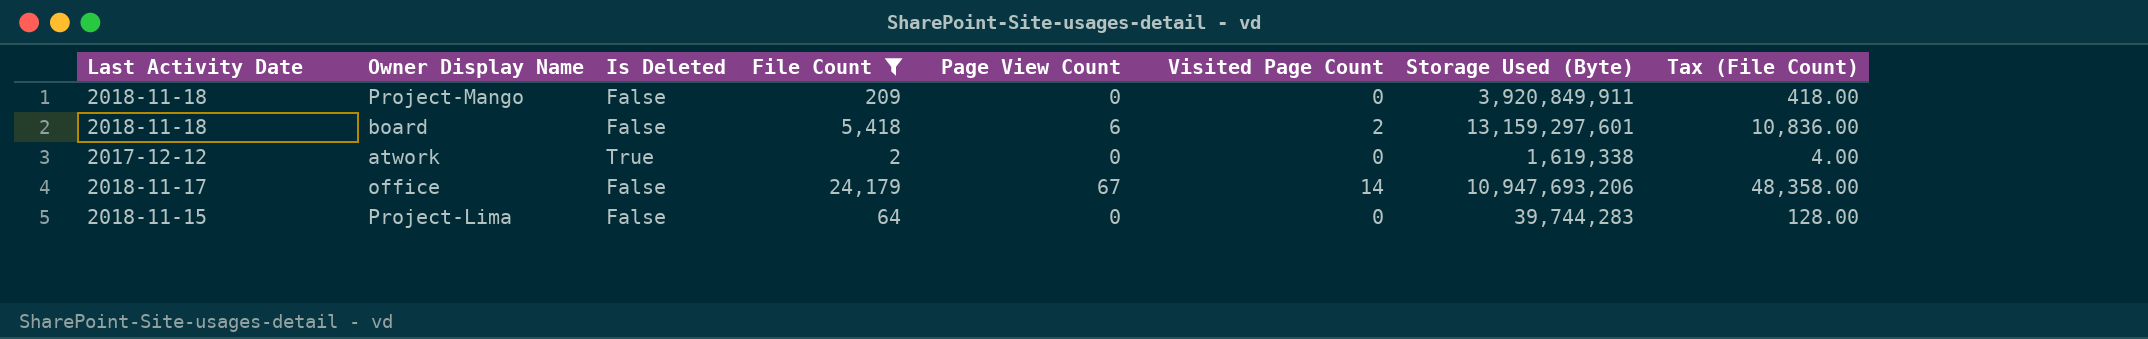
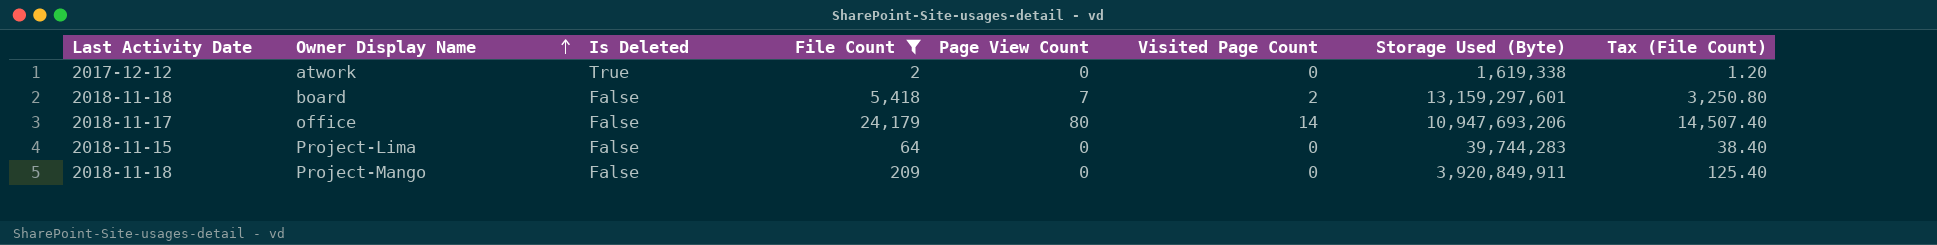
row order: none -> Owner Display Name ascending
column Tax (File Count) | formula: [File Count] * 2 -> [File Count] * 0.6
board | Page View Count: 6 -> 7
office | Page View Count: 67 -> 80

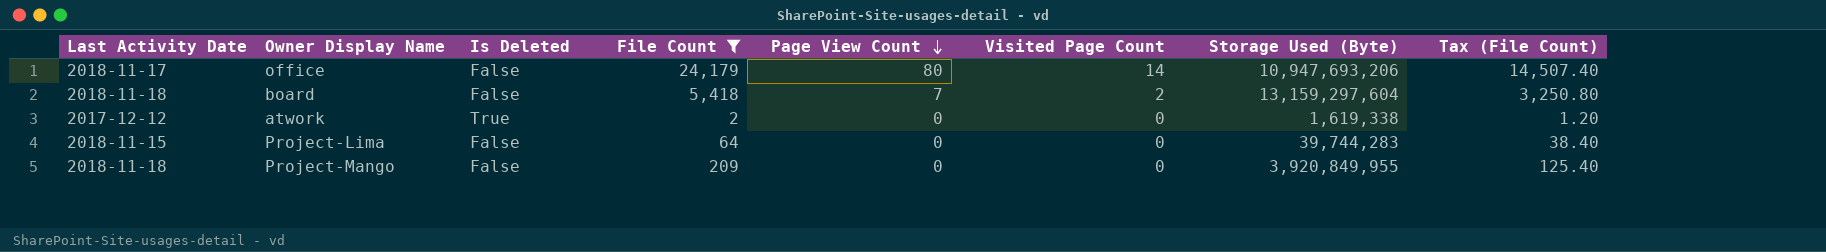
row order: Owner Display Name ascending -> Page View Count descending
board | Storage Used (Byte): 13,159,297,601 -> 13,159,297,604
Project-Mango | Storage Used (Byte): 3,920,849,911 -> 3,920,849,955

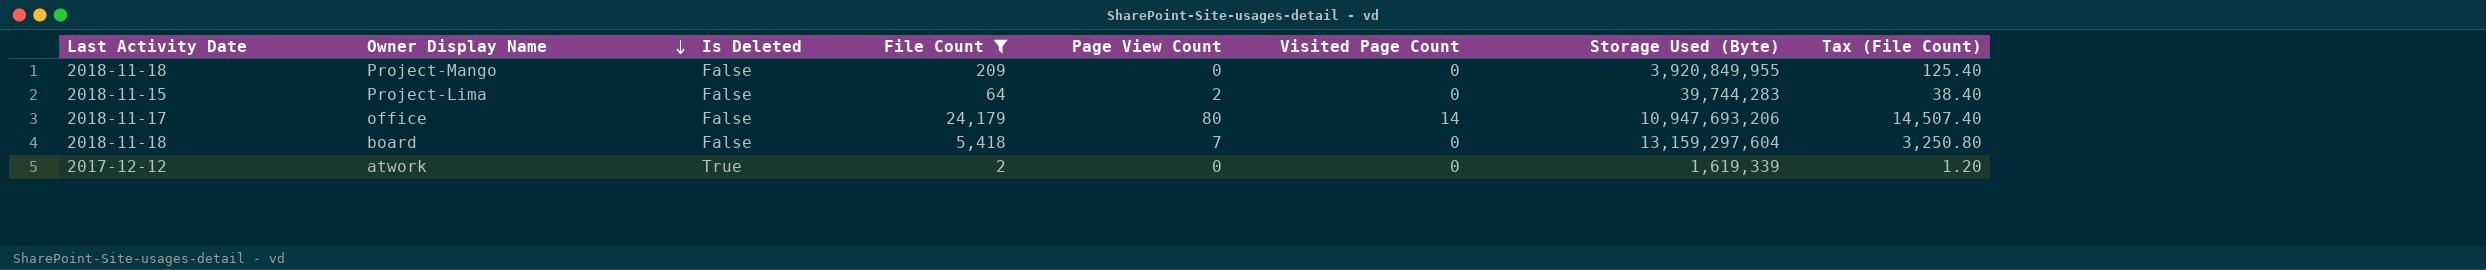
row order: Page View Count descending -> Owner Display Name descending
Project-Lima | Page View Count: 0 -> 2
board | Visited Page Count: 2 -> 0
atwork | Storage Used (Byte): 1,619,338 -> 1,619,339

